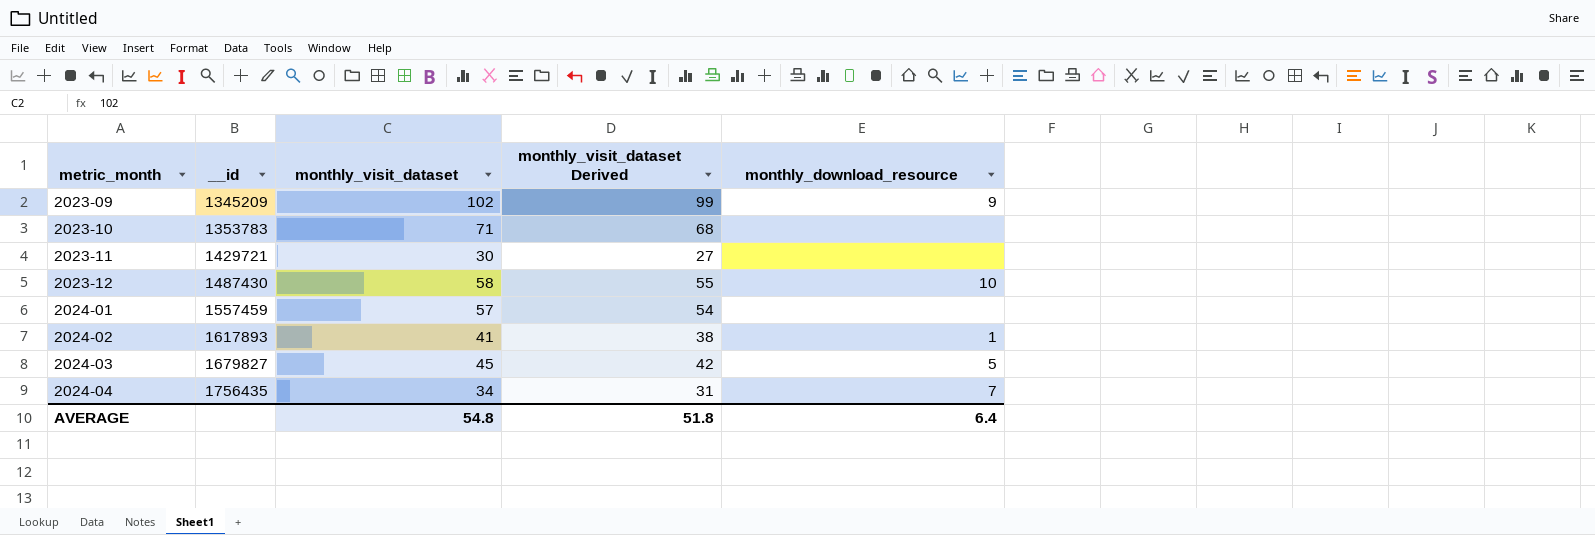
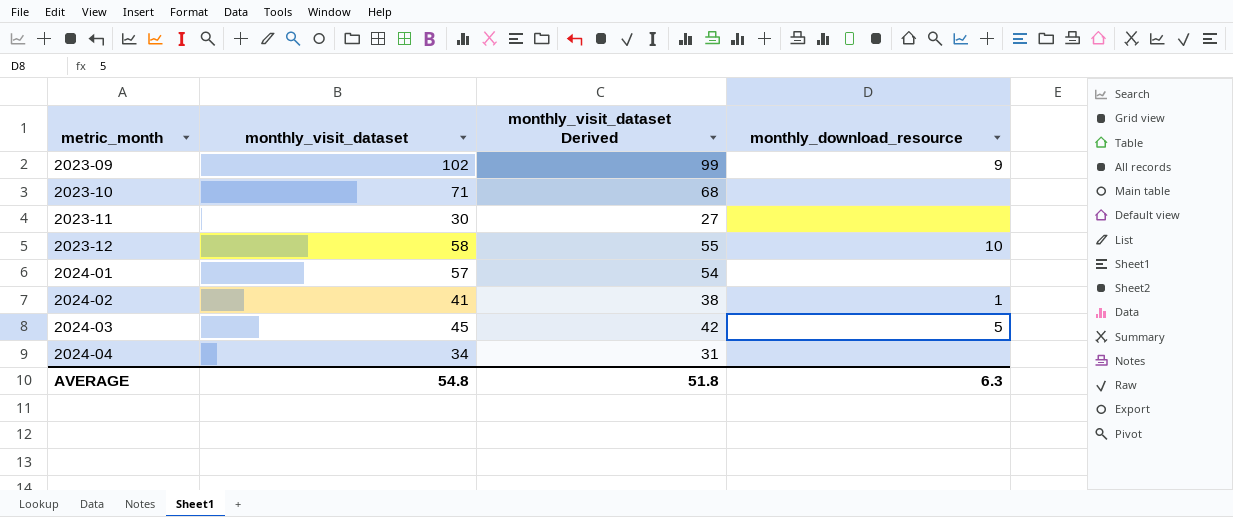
column __id | position: 2 -> none
2024-04 | monthly_download_resource: 7 -> none
AVERAGE | monthly_download_resource: 6.4 -> 6.3

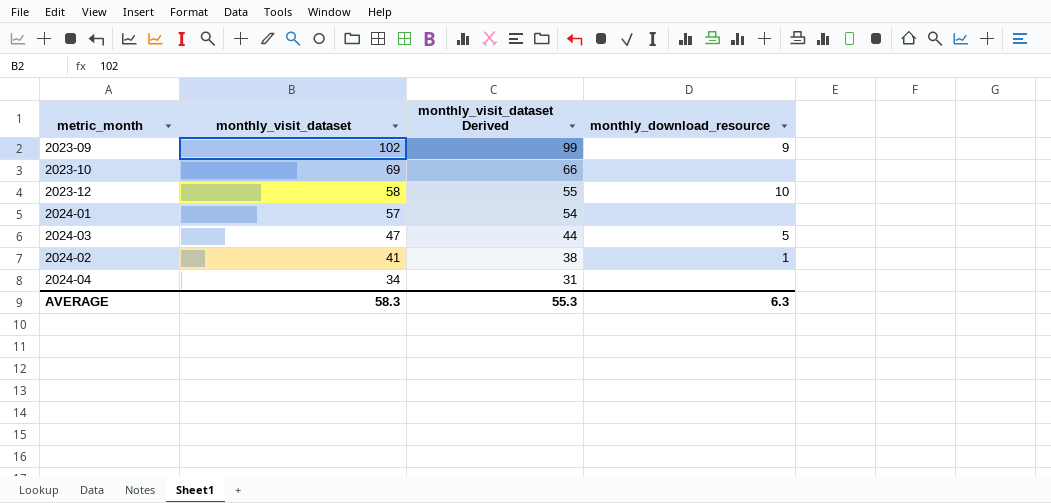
row order: metric_month ascending -> monthly_visit_dataset descending
row 2023-11: 30 | 27 | none -> none
2023-10 | monthly_visit_dataset: 71 -> 69
2023-10 | monthly_visit_dataset Derived: 68 -> 66
2024-03 | monthly_visit_dataset: 45 -> 47
2024-03 | monthly_visit_dataset Derived: 42 -> 44
AVERAGE | monthly_visit_dataset: 54.8 -> 58.3
AVERAGE | monthly_visit_dataset Derived: 51.8 -> 55.3

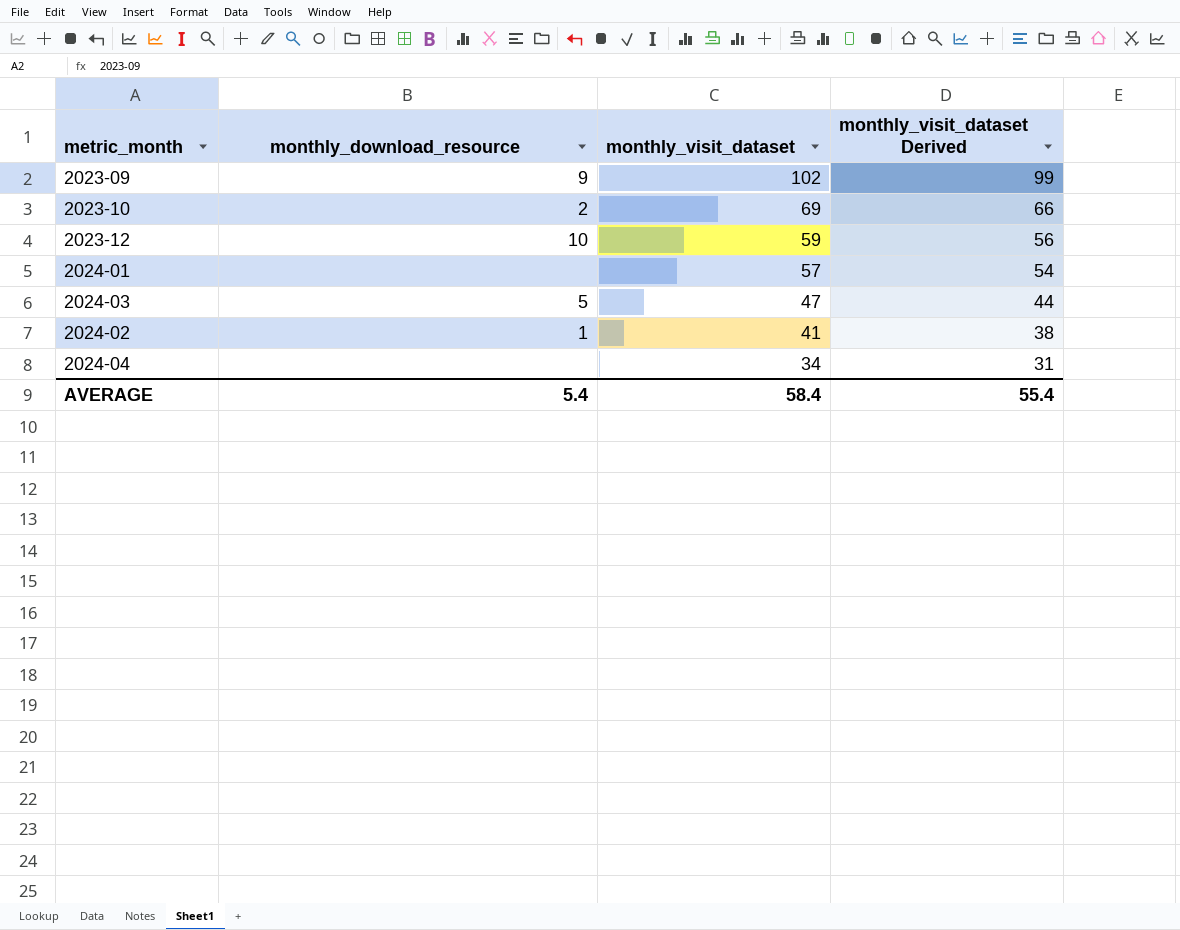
column monthly_download_resource | position: 4 -> 2
2023-10 | monthly_download_resource: none -> 2
2023-12 | monthly_visit_dataset: 58 -> 59
2023-12 | monthly_visit_dataset Derived: 55 -> 56
AVERAGE | monthly_download_resource: 6.3 -> 5.4
AVERAGE | monthly_visit_dataset: 58.3 -> 58.4
AVERAGE | monthly_visit_dataset Derived: 55.3 -> 55.4

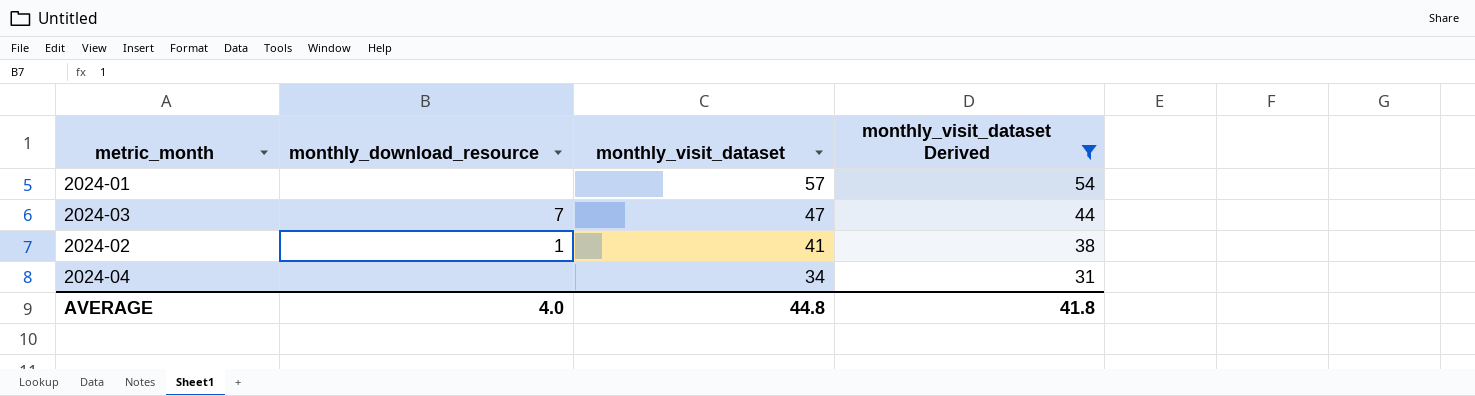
filter: none -> monthly_visit_dataset Derived <= 54
2024-03 | monthly_download_resource: 5 -> 7
AVERAGE | monthly_download_resource: 5.4 -> 4.0
AVERAGE | monthly_visit_dataset: 58.4 -> 44.8
AVERAGE | monthly_visit_dataset Derived: 55.4 -> 41.8

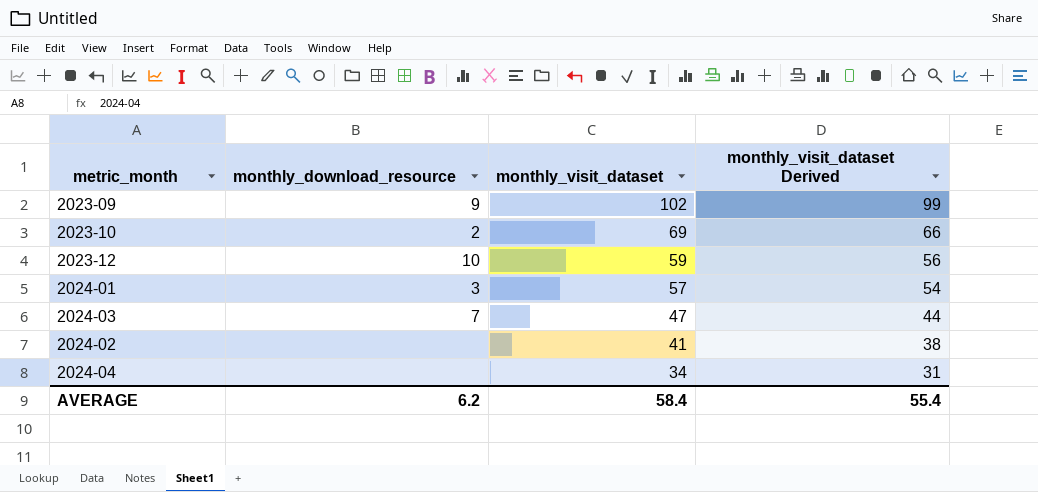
filter: monthly_visit_dataset Derived <= 54 -> none
2024-01 | monthly_download_resource: none -> 3
2024-02 | monthly_download_resource: 1 -> none
AVERAGE | monthly_download_resource: 4.0 -> 6.2
AVERAGE | monthly_visit_dataset: 44.8 -> 58.4
AVERAGE | monthly_visit_dataset Derived: 41.8 -> 55.4

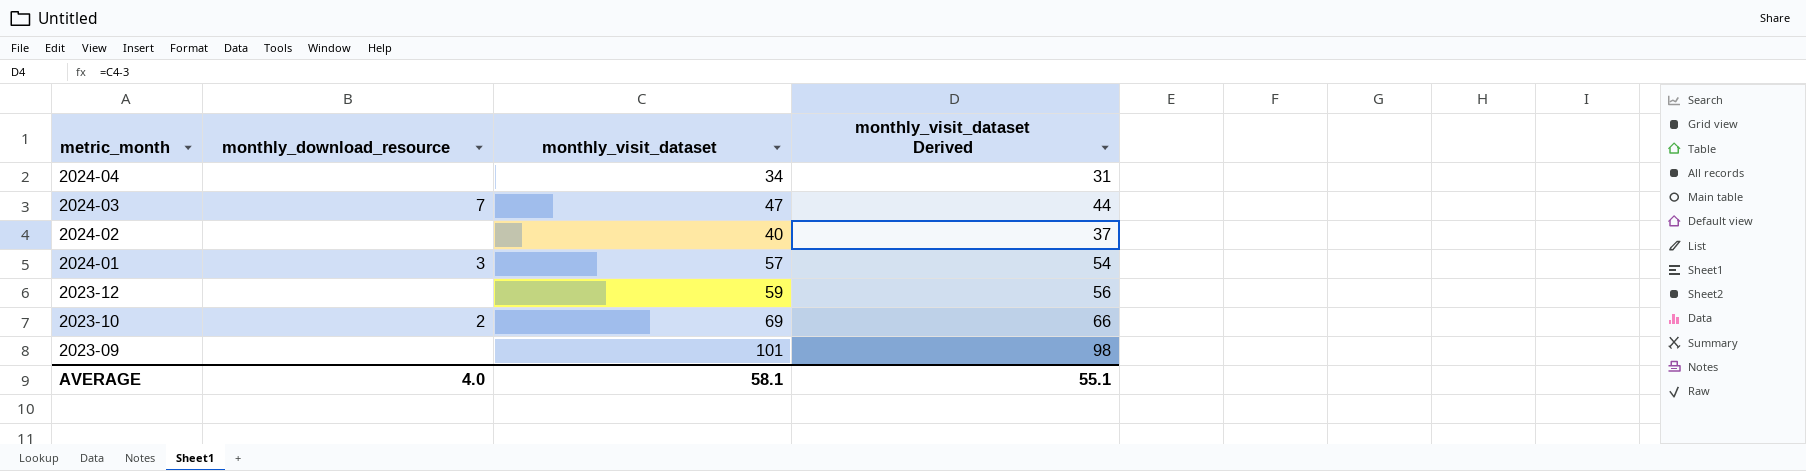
row order: monthly_visit_dataset descending -> metric_month descending
2024-02 | monthly_visit_dataset: 41 -> 40
2024-02 | monthly_visit_dataset Derived: 38 -> 37
2023-12 | monthly_download_resource: 10 -> none
2023-09 | monthly_download_resource: 9 -> none
2023-09 | monthly_visit_dataset: 102 -> 101
2023-09 | monthly_visit_dataset Derived: 99 -> 98
AVERAGE | monthly_download_resource: 6.2 -> 4.0
AVERAGE | monthly_visit_dataset: 58.4 -> 58.1
AVERAGE | monthly_visit_dataset Derived: 55.4 -> 55.1

